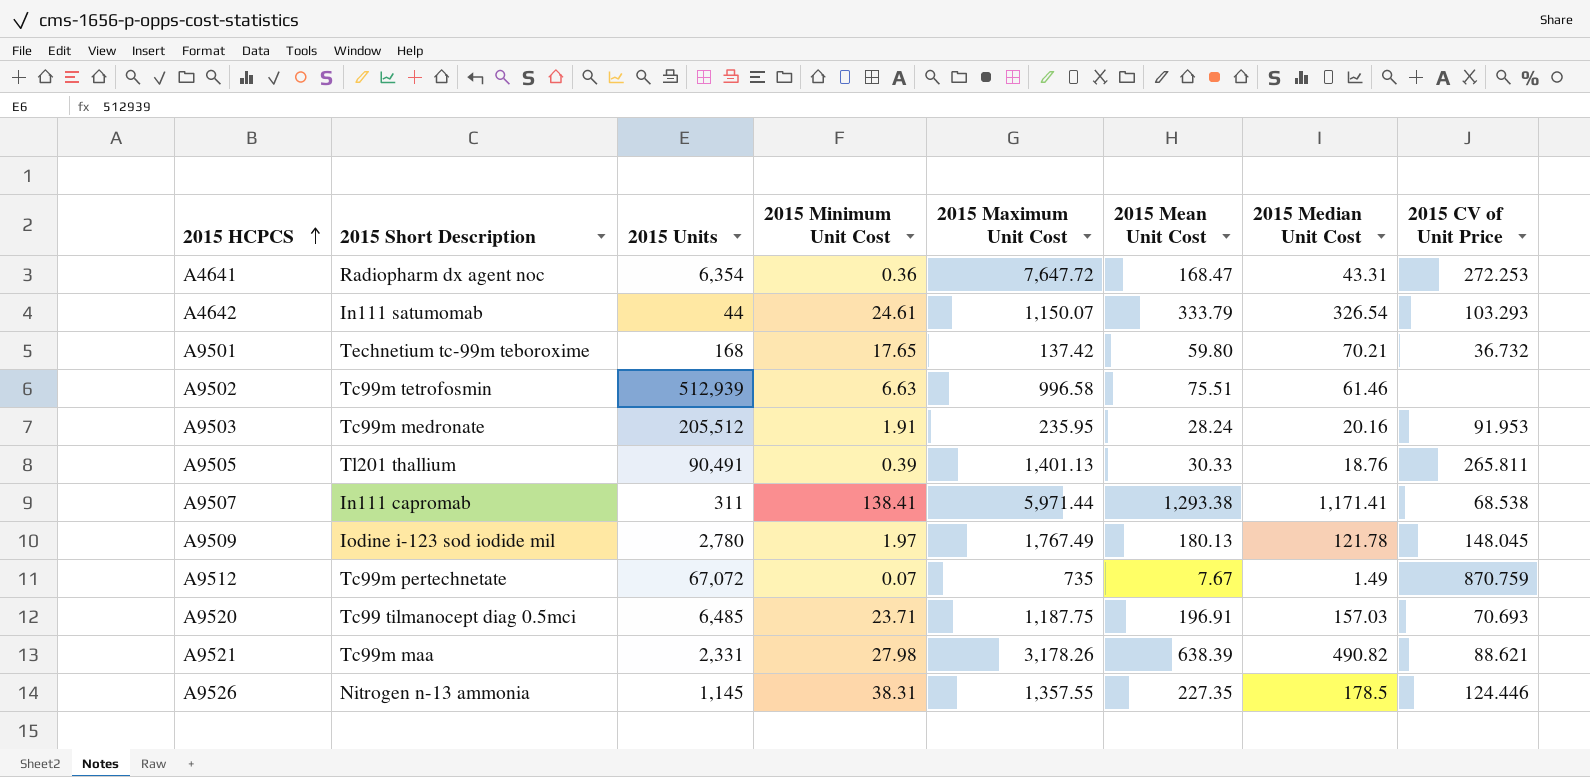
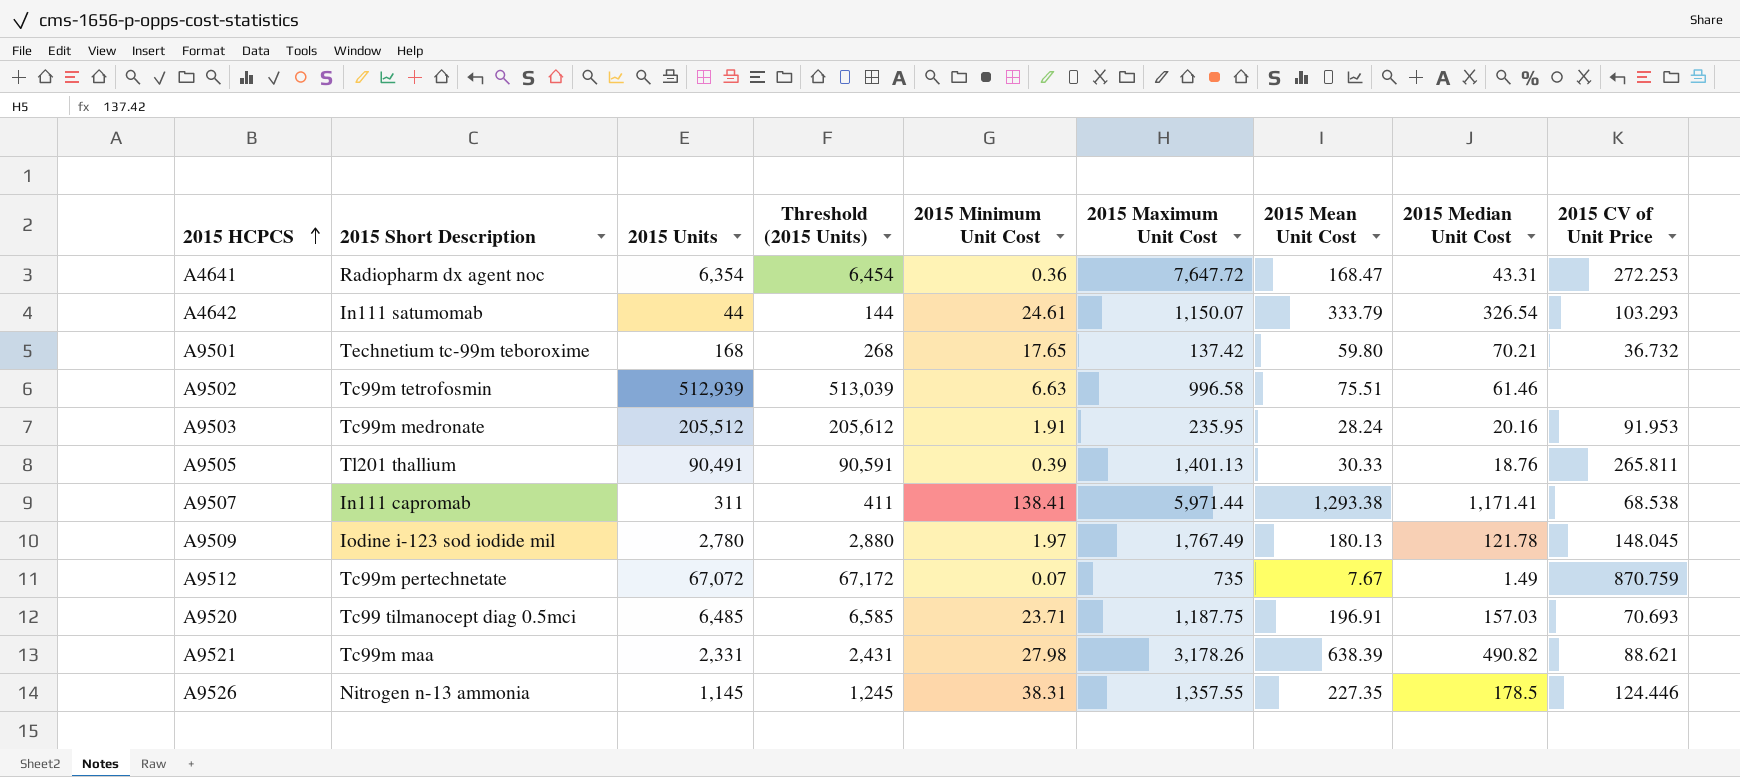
column Threshold (2015 Units) | formula: none -> [2015 Units] + 100

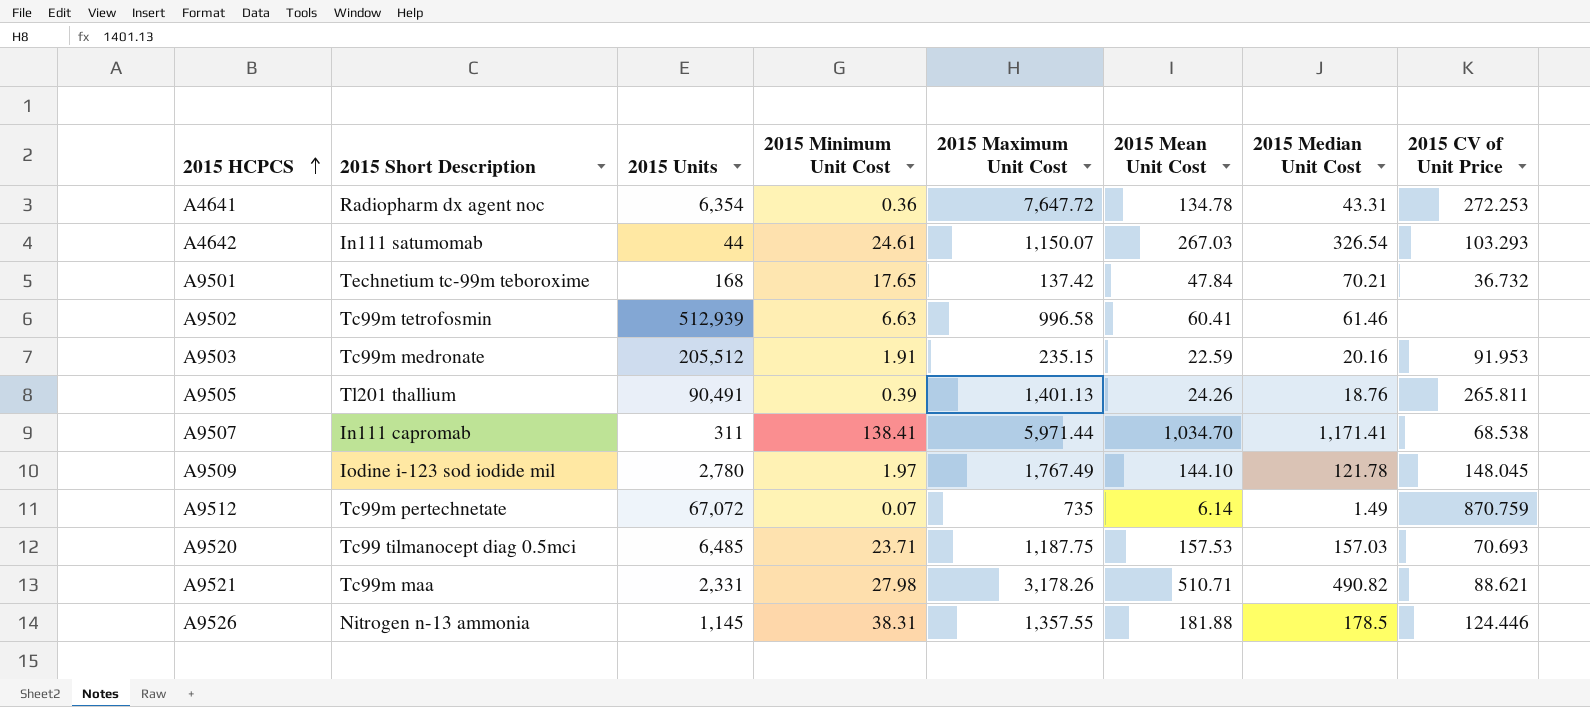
column Threshold (2015 Units) | formula: [2015 Units] + 100 -> none
A4641 | 2015 Mean Unit Cost: 168.47 -> 134.78
A4642 | 2015 Mean Unit Cost: 333.79 -> 267.03
A9501 | 2015 Mean Unit Cost: 59.80 -> 47.84
A9502 | 2015 Mean Unit Cost: 75.51 -> 60.41
A9503 | 2015 Maximum Unit Cost: 235.95 -> 235.15
A9503 | 2015 Mean Unit Cost: 28.24 -> 22.59
A9505 | 2015 Mean Unit Cost: 30.33 -> 24.26
A9507 | 2015 Mean Unit Cost: 1,293.38 -> 1,034.70
A9509 | 2015 Mean Unit Cost: 180.13 -> 144.10
A9512 | 2015 Mean Unit Cost: 7.67 -> 6.14
A9520 | 2015 Mean Unit Cost: 196.91 -> 157.53
A9521 | 2015 Mean Unit Cost: 638.39 -> 510.71
A9526 | 2015 Mean Unit Cost: 227.35 -> 181.88

